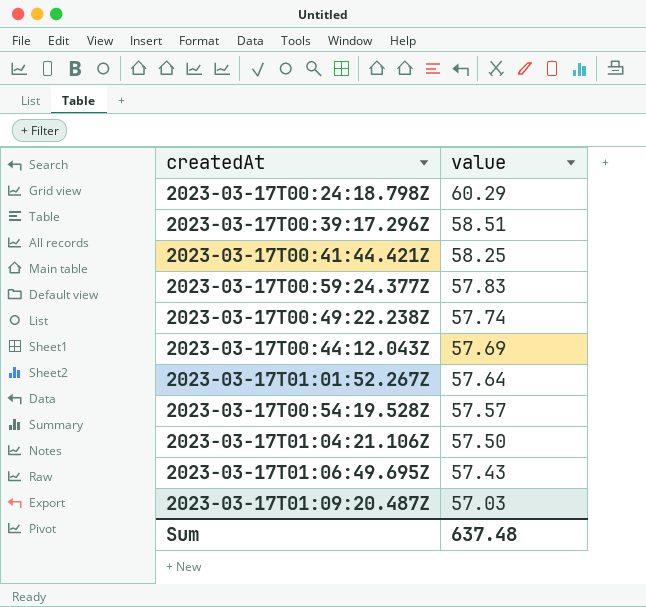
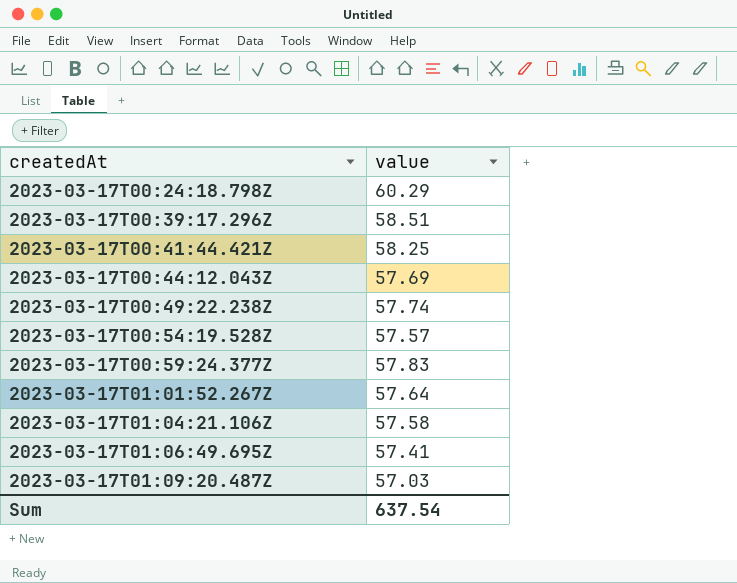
row order: value descending -> createdAt ascending
2023-03-17T01:04:21.106Z | value: 57.50 -> 57.58
2023-03-17T01:06:49.695Z | value: 57.43 -> 57.41
Sum | value: 637.48 -> 637.54

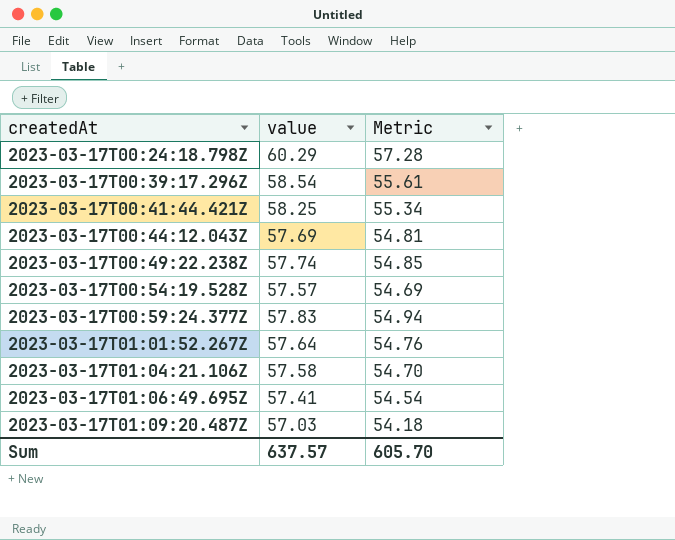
column Metric | formula: none -> [value] * 0.95
2023-03-17T00:39:17.296Z | value: 58.51 -> 58.54
Sum | value: 637.54 -> 637.57

